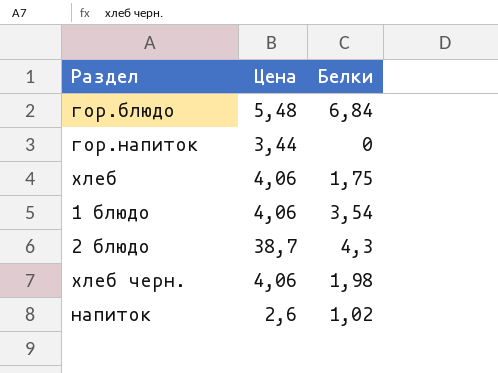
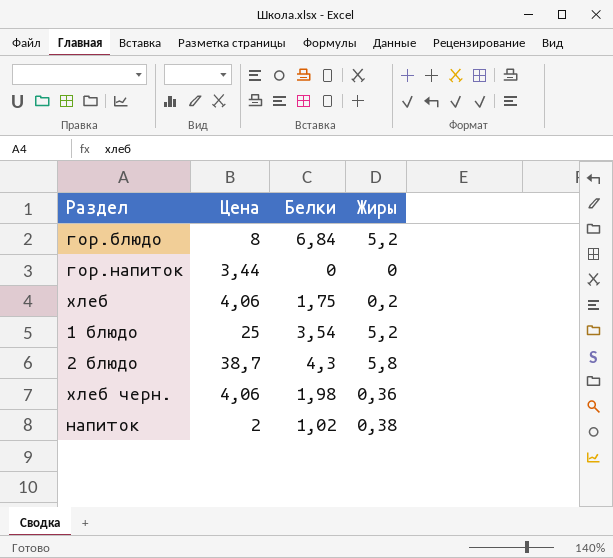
column Жиры | position: none -> 4
гор.блюдо | Цена: 5,48 -> 8
1 блюдо | Цена: 4,06 -> 25
напиток | Цена: 2,6 -> 2

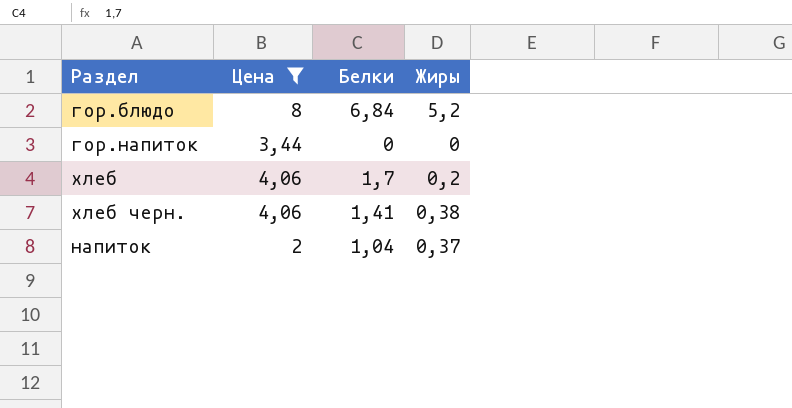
filter: none -> Цена <= 8
хлеб | Белки: 1,75 -> 1,7
хлеб черн. | Белки: 1,98 -> 1,41
хлеб черн. | Жиры: 0,36 -> 0,38
напиток | Белки: 1,02 -> 1,04
напиток | Жиры: 0,38 -> 0,37

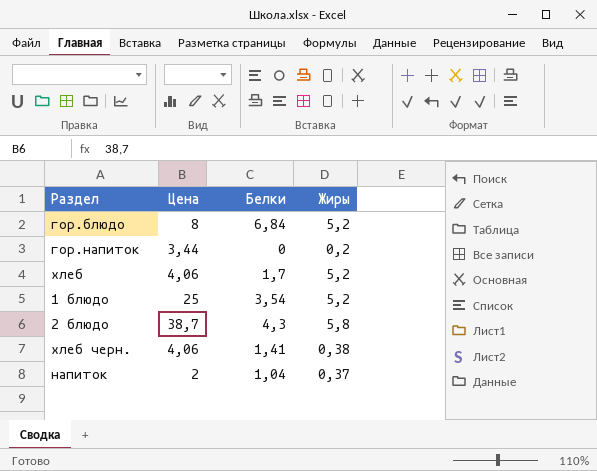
filter: Цена <= 8 -> none
гор.напиток | Жиры: 0 -> 0,2
хлеб | Жиры: 0,2 -> 5,2

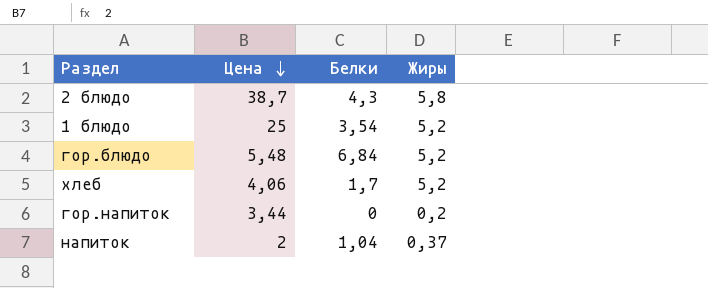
row order: none -> Цена descending
row хлеб черн.: 4,06 | 1,41 | 0,38 -> none
гор.блюдо | Цена: 8 -> 5,48

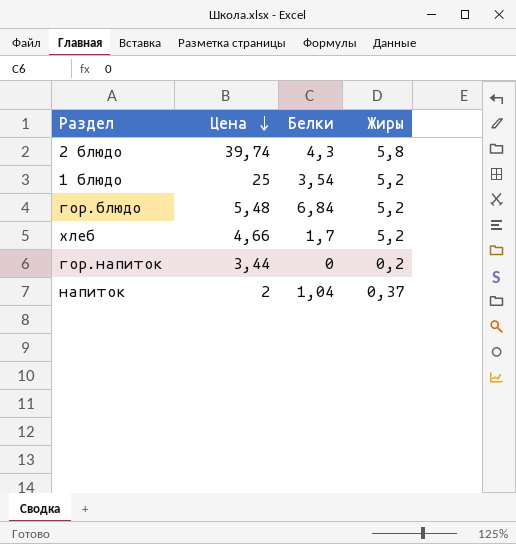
2 блюдо | Цена: 38,7 -> 39,74
хлеб | Цена: 4,06 -> 4,66

